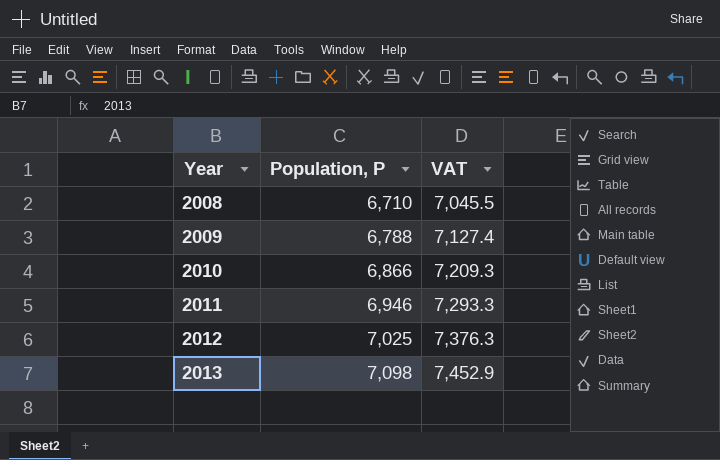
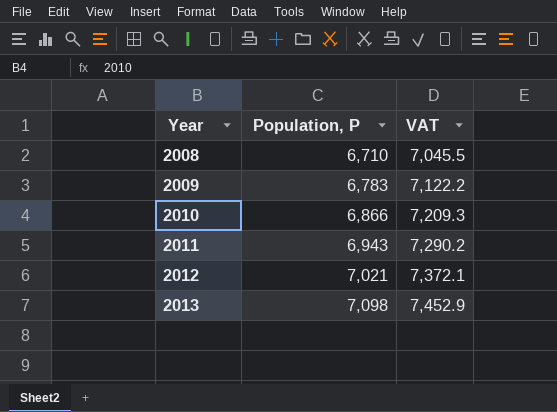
2009 | Population, P: 6,788 -> 6,783
2009 | VAT: 7,127.4 -> 7,122.2
2011 | Population, P: 6,946 -> 6,943
2011 | VAT: 7,293.3 -> 7,290.2
2012 | Population, P: 7,025 -> 7,021
2012 | VAT: 7,376.3 -> 7,372.1

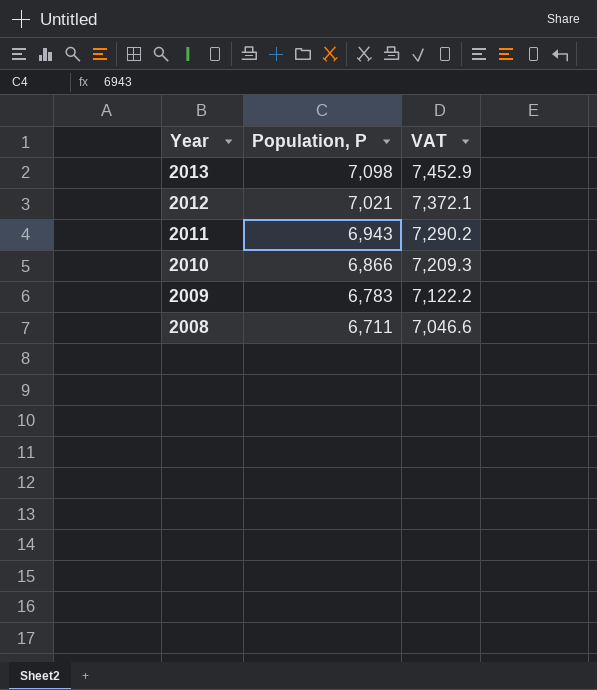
row order: Year ascending -> Year descending
2008 | Population, P: 6,710 -> 6,711
2008 | VAT: 7,045.5 -> 7,046.6

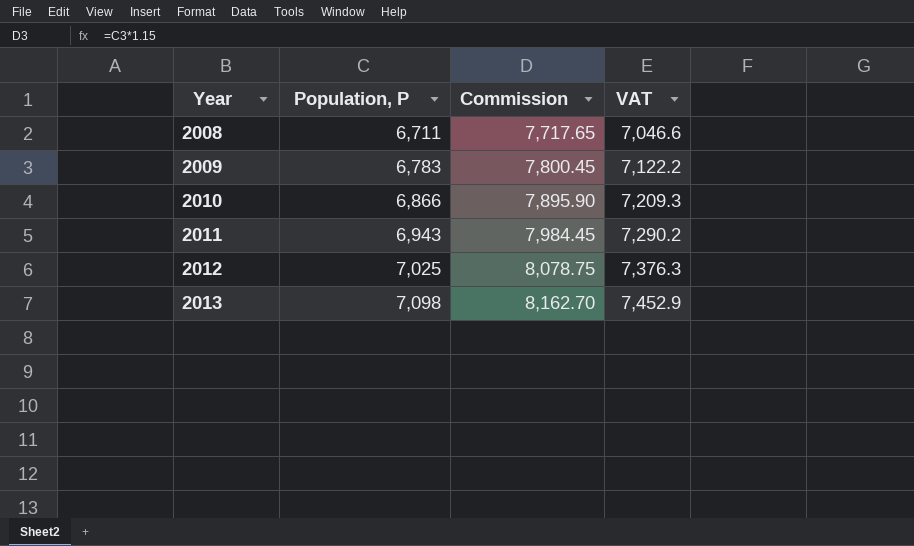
row order: Year descending -> Year ascending
column Commission | formula: none -> [Population, P] * 1.15
2012 | Population, P: 7,021 -> 7,025
2012 | VAT: 7,372.1 -> 7,376.3

